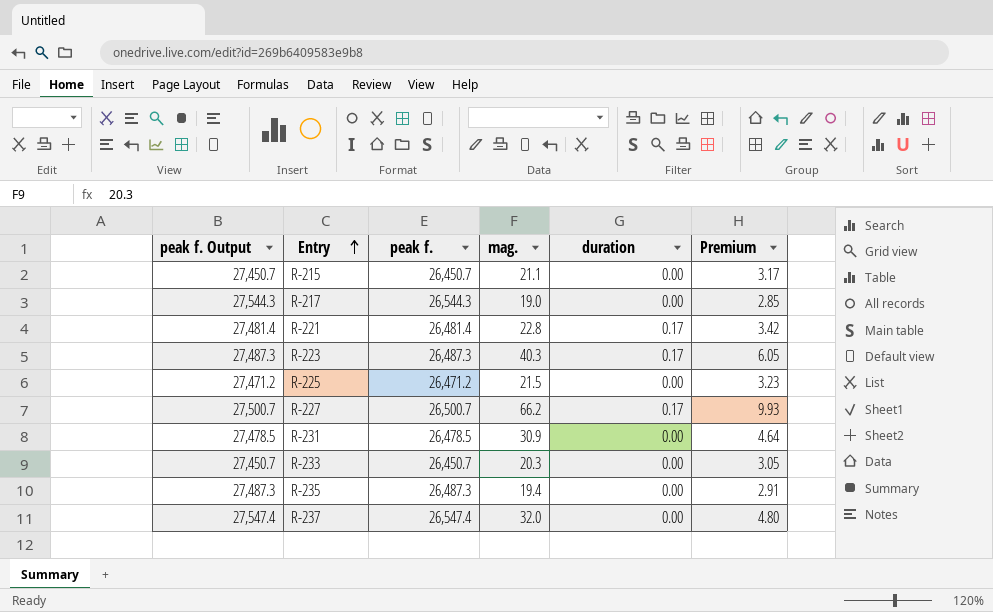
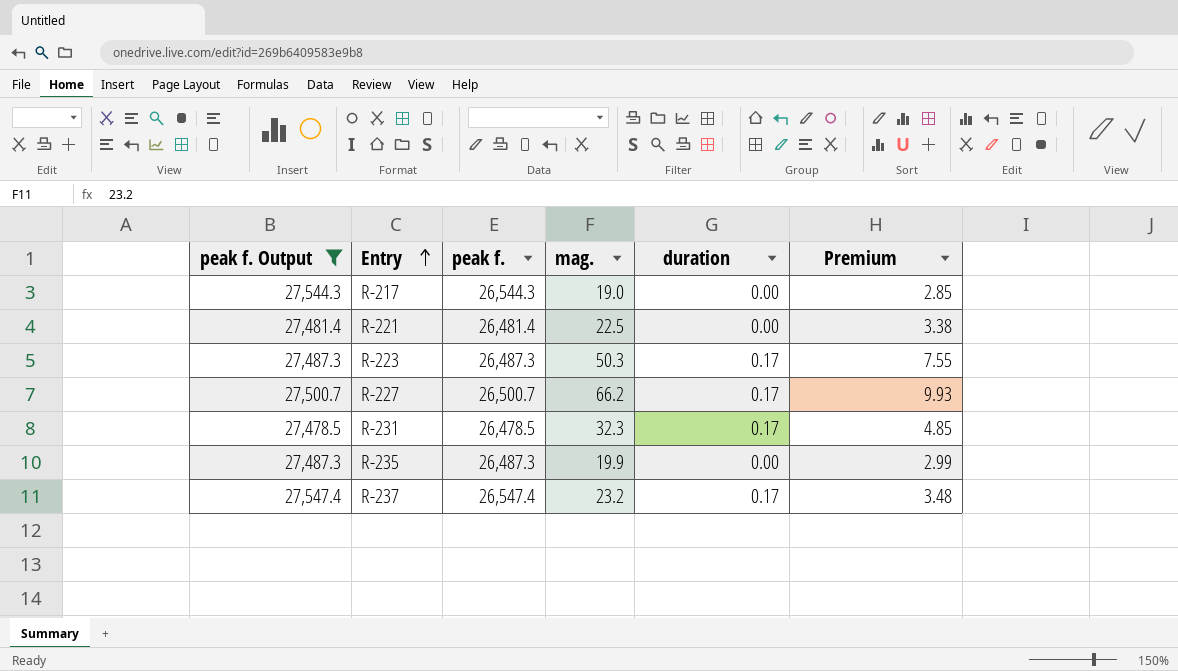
filter: none -> peak f. Output >= 27,478.5
R-221 | mag.: 22.8 -> 22.5
R-221 | duration: 0.17 -> 0.00
R-221 | Premium: 3.42 -> 3.38
R-223 | mag.: 40.3 -> 50.3
R-223 | Premium: 6.05 -> 7.55
R-231 | mag.: 30.9 -> 32.3
R-231 | duration: 0.00 -> 0.17
R-231 | Premium: 4.64 -> 4.85
R-235 | mag.: 19.4 -> 19.9
R-235 | Premium: 2.91 -> 2.99
R-237 | mag.: 32.0 -> 23.2
R-237 | duration: 0.00 -> 0.17
R-237 | Premium: 4.80 -> 3.48

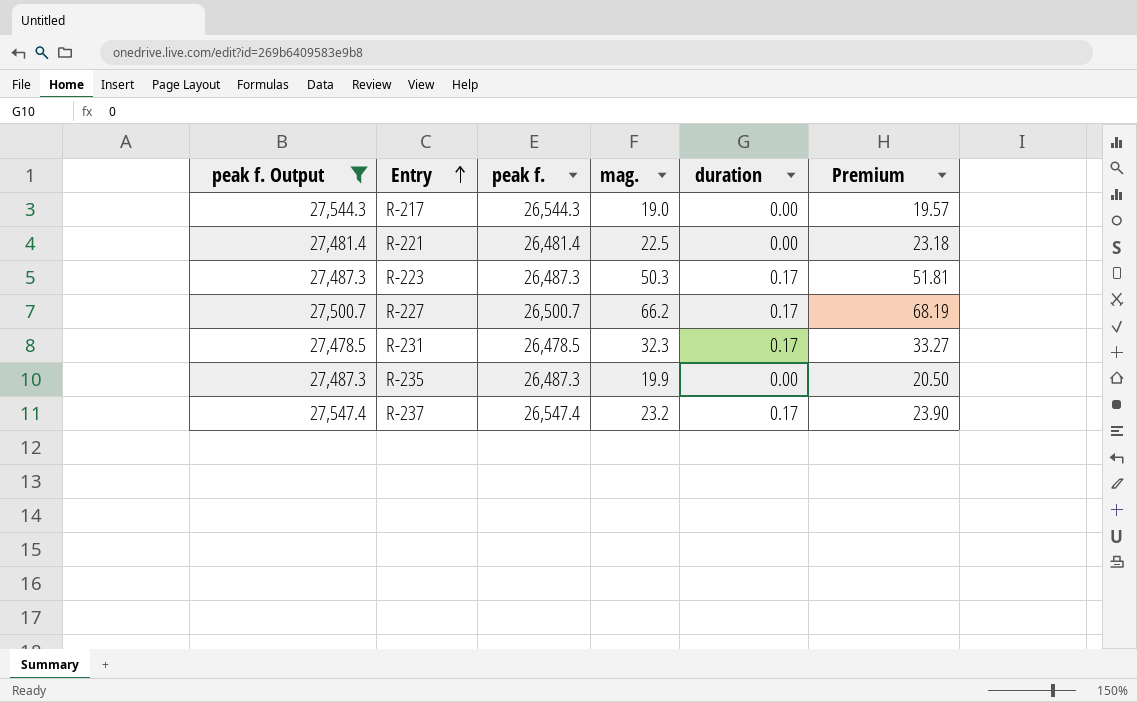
column Premium | formula: [mag.] * 0.15 -> [mag.] * 1.03

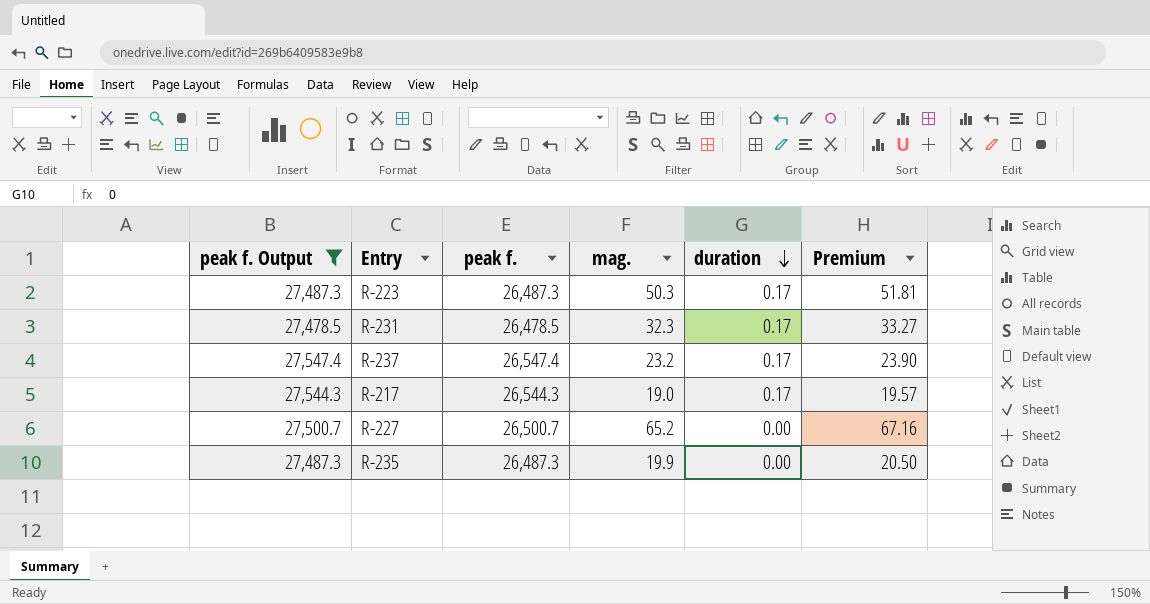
row order: Entry ascending -> duration descending
row R-221: 27,481.4 | 26,481.4 | 22.5 | 0.00 | 23.18 -> none
R-217 | duration: 0.00 -> 0.17
R-227 | mag.: 66.2 -> 65.2
R-227 | duration: 0.17 -> 0.00
R-227 | Premium: 68.19 -> 67.16

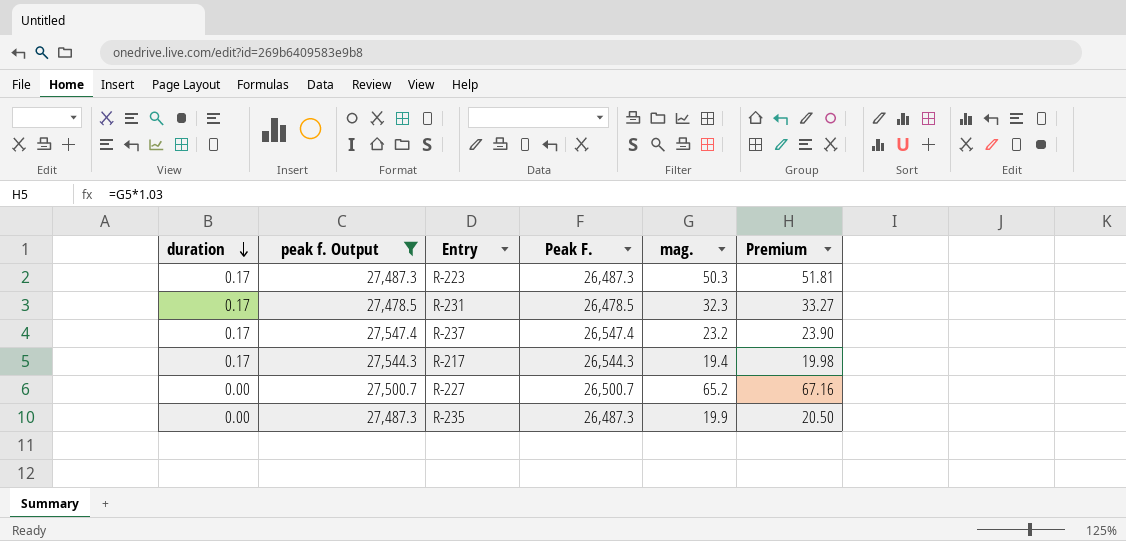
column duration | position: 5 -> 1
column name: peak f. -> Peak F.
R-217 | mag.: 19.0 -> 19.4
R-217 | Premium: 19.57 -> 19.98

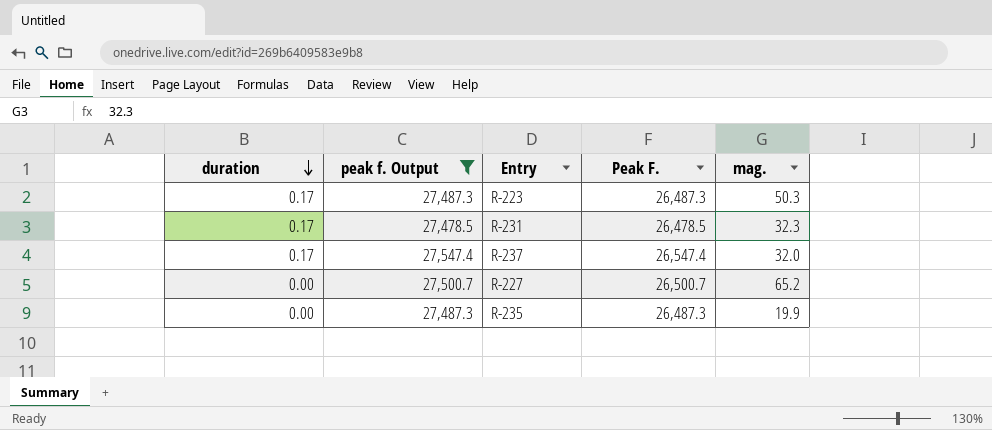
column Premium | formula: [mag.] * 1.03 -> none
row R-217: 0.17 | 27,544.3 | 26,544.3 | 19.4 | 19.98 -> none
R-237 | mag.: 23.2 -> 32.0

